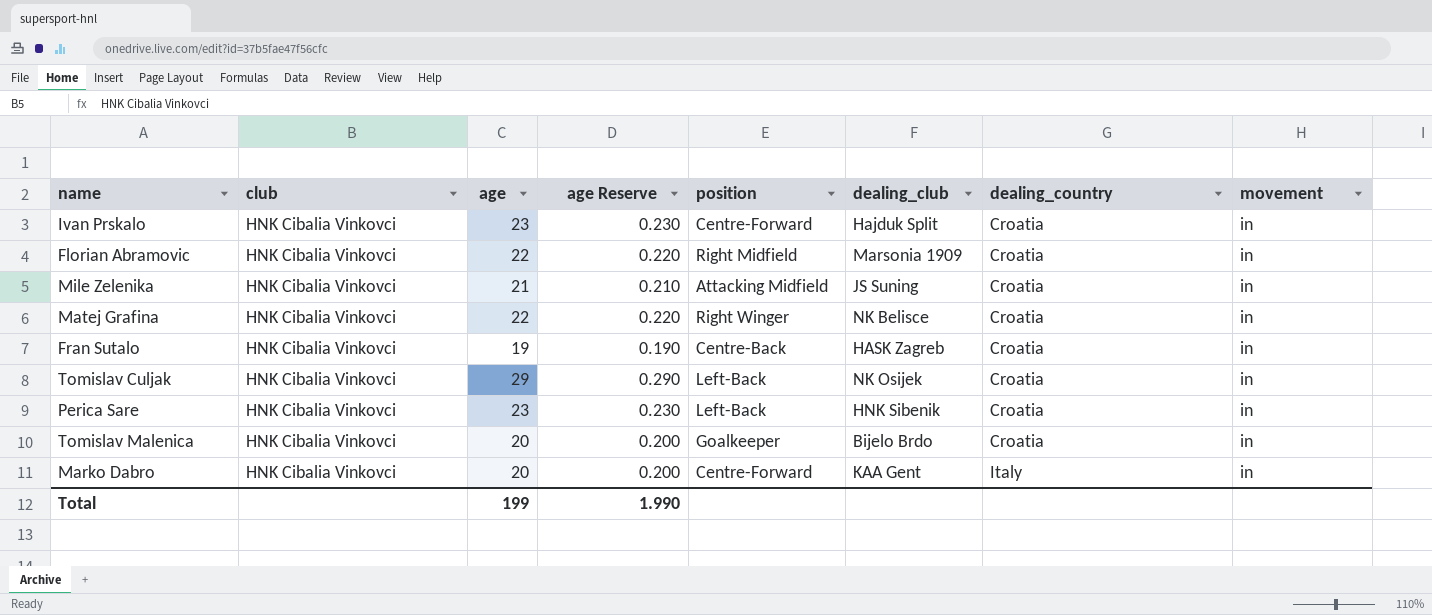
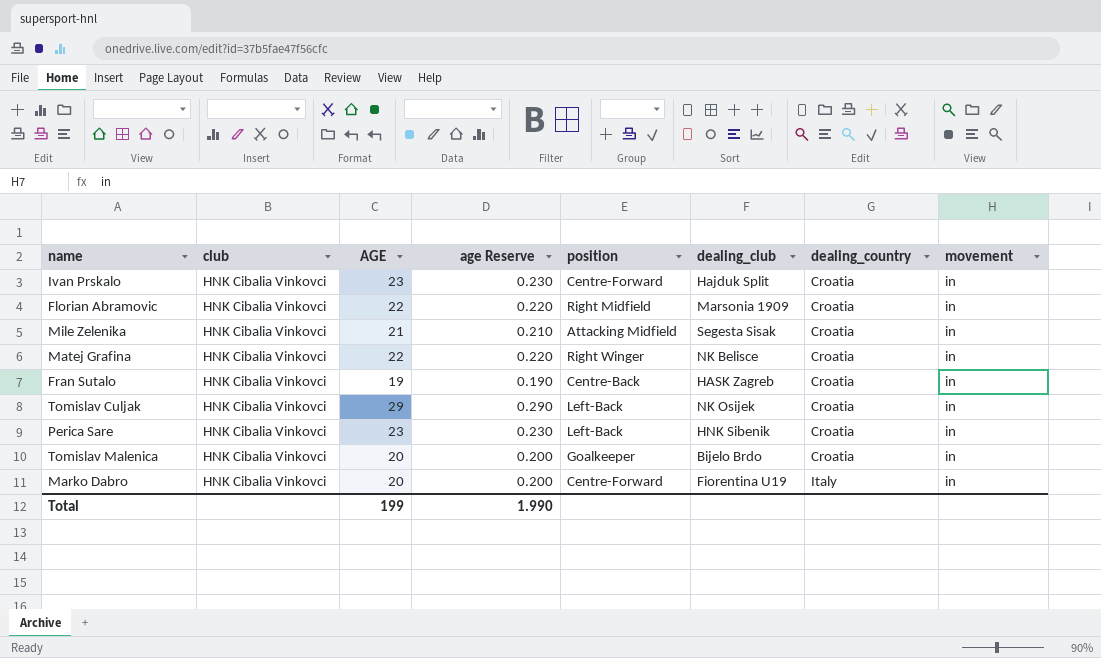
column name: age -> AGE
Mile Zelenika | dealing_club: JS Suning -> Segesta Sisak
Marko Dabro | dealing_club: KAA Gent -> Fiorentina U19

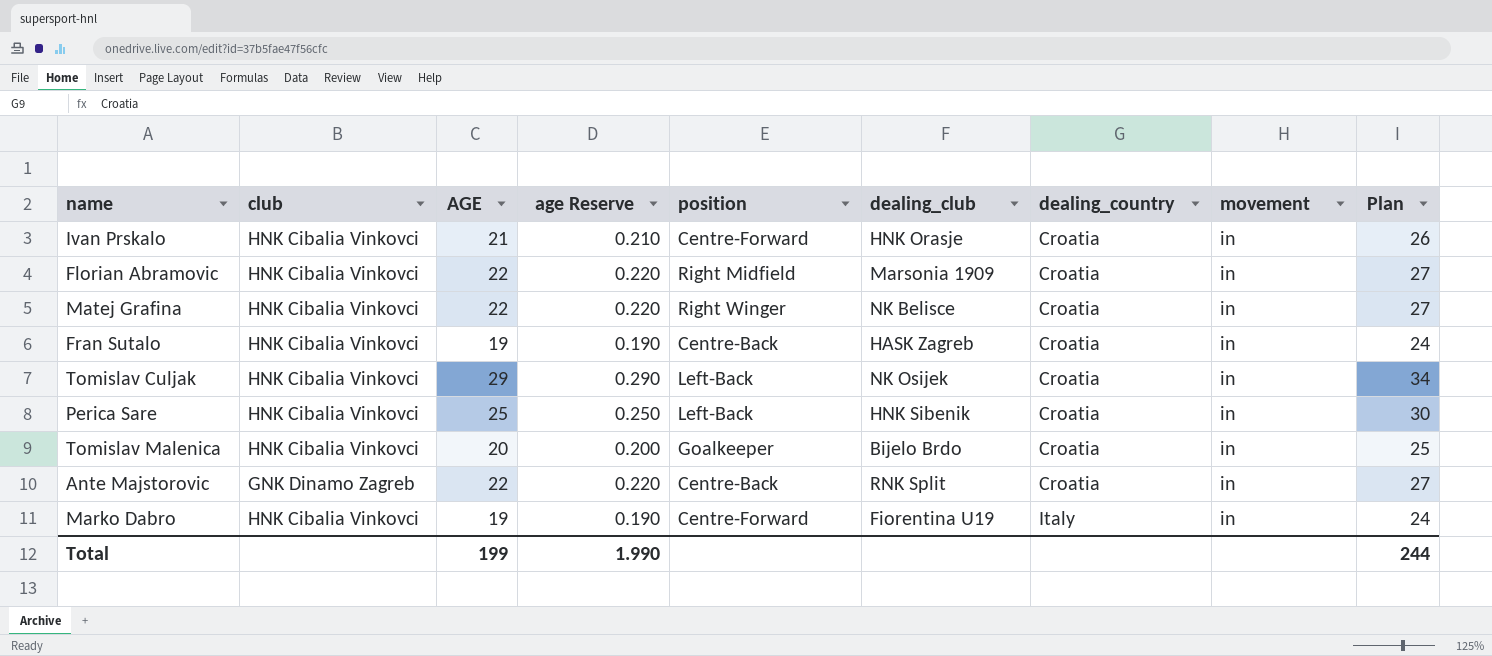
column Plan | formula: none -> [AGE] + 5
row Mile Zelenika: HNK Cibalia Vinkovci | 21 | 0.210 | Attacking Midfield | Segesta Sisak | Croatia | in -> none
Ivan Prskalo | AGE: 23 -> 21
Ivan Prskalo | age Reserve: 0.230 -> 0.210
Ivan Prskalo | dealing_club: Hajduk Split -> HNK Orasje
Perica Sare | AGE: 23 -> 25
Perica Sare | age Reserve: 0.230 -> 0.250
row Ante Majstorovic: none -> GNK Dinamo Zagreb | 22 | 0.220 | Centre-Back | RNK Split | Croatia | in | 27
Marko Dabro | AGE: 20 -> 19
Marko Dabro | age Reserve: 0.200 -> 0.190

